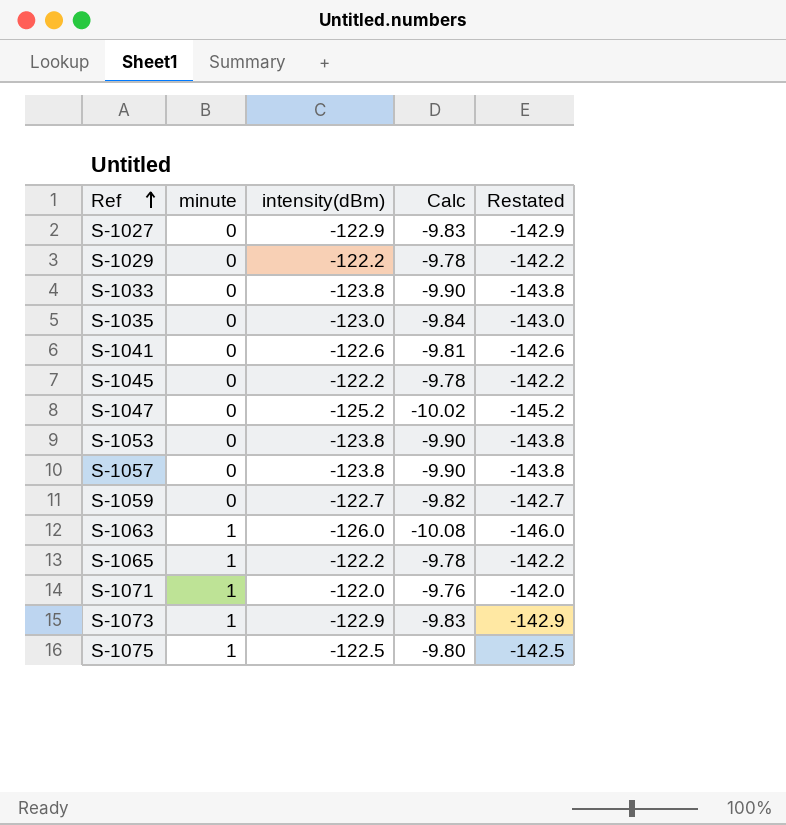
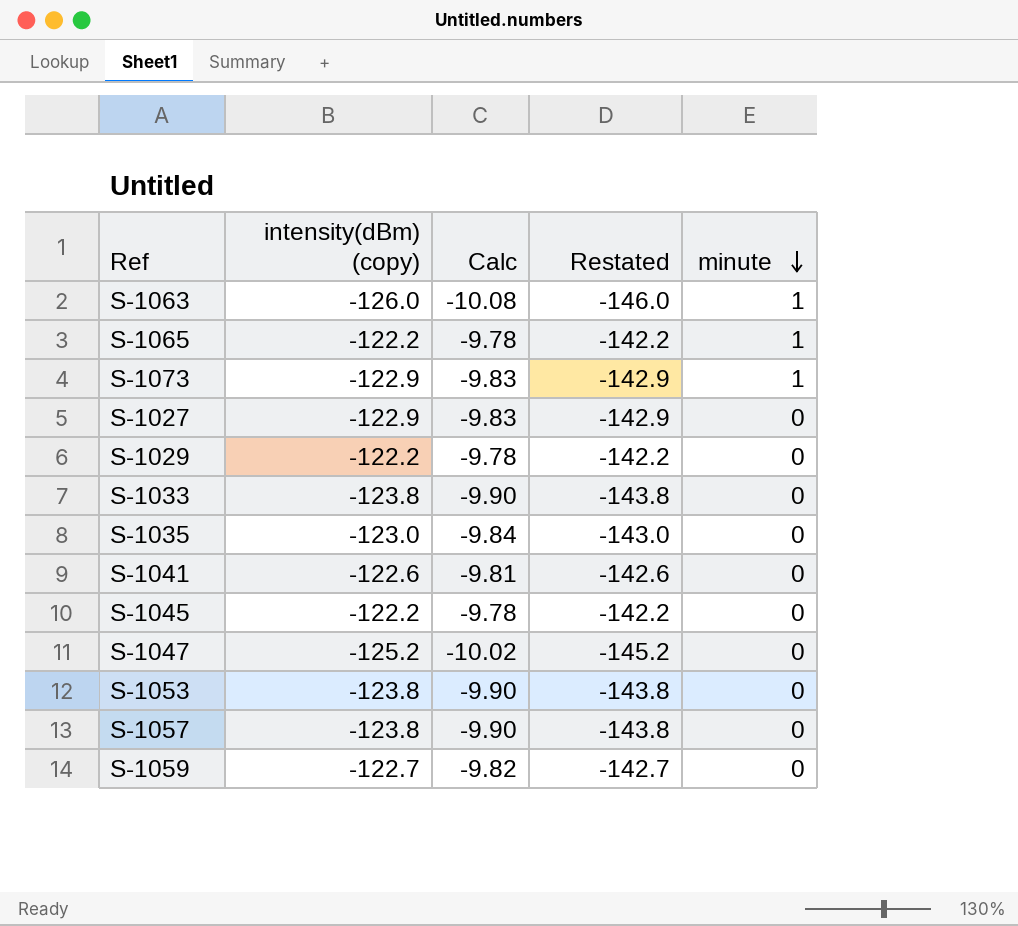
row order: Ref ascending -> minute descending
column name: intensity(dBm) -> intensity(dBm) (copy)
column minute | position: 2 -> 5
row S-1071: 1 | -122.0 | -9.76 | -142.0 -> none
row S-1075: 1 | -122.5 | -9.80 | -142.5 -> none

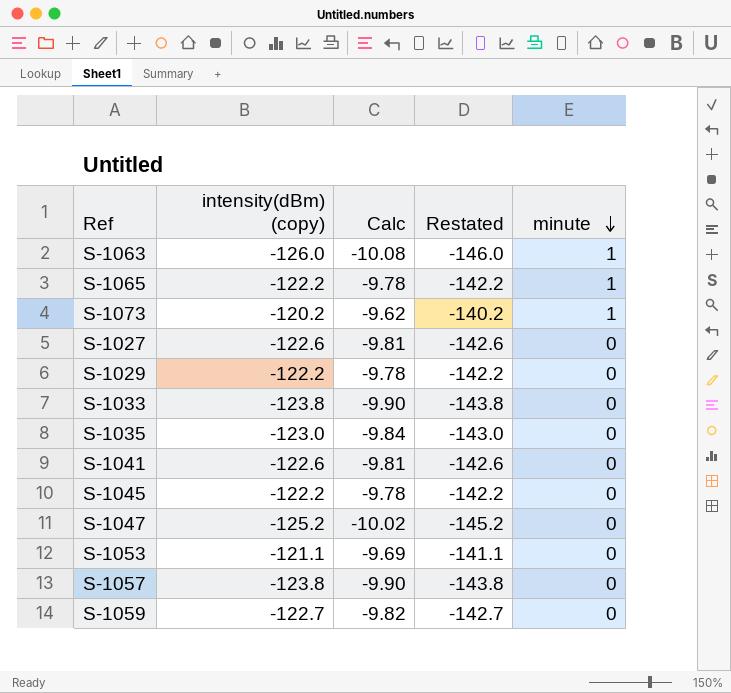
S-1073 | intensity(dBm) (copy): -122.9 -> -120.2
S-1073 | Calc: -9.83 -> -9.62
S-1073 | Restated: -142.9 -> -140.2
S-1027 | intensity(dBm) (copy): -122.9 -> -122.6
S-1027 | Calc: -9.83 -> -9.81
S-1027 | Restated: -142.9 -> -142.6
S-1053 | intensity(dBm) (copy): -123.8 -> -121.1
S-1053 | Calc: -9.90 -> -9.69
S-1053 | Restated: -143.8 -> -141.1

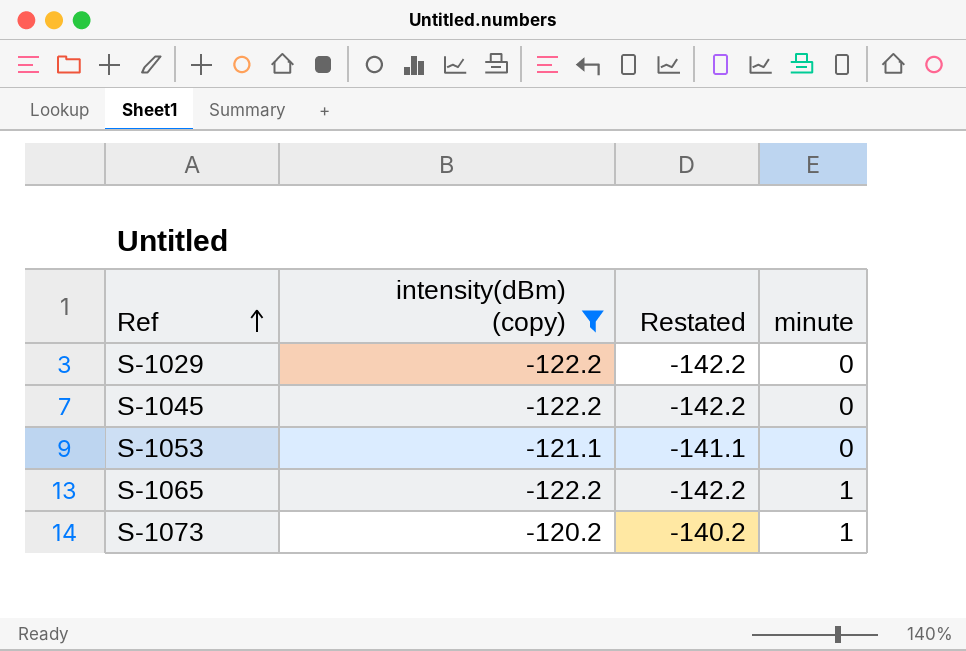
filter: none -> intensity(dBm) (copy) >= -122.2
row order: minute descending -> Ref ascending
column Calc | formula: [intensity(dBm) (copy)] * 0.08 -> none

